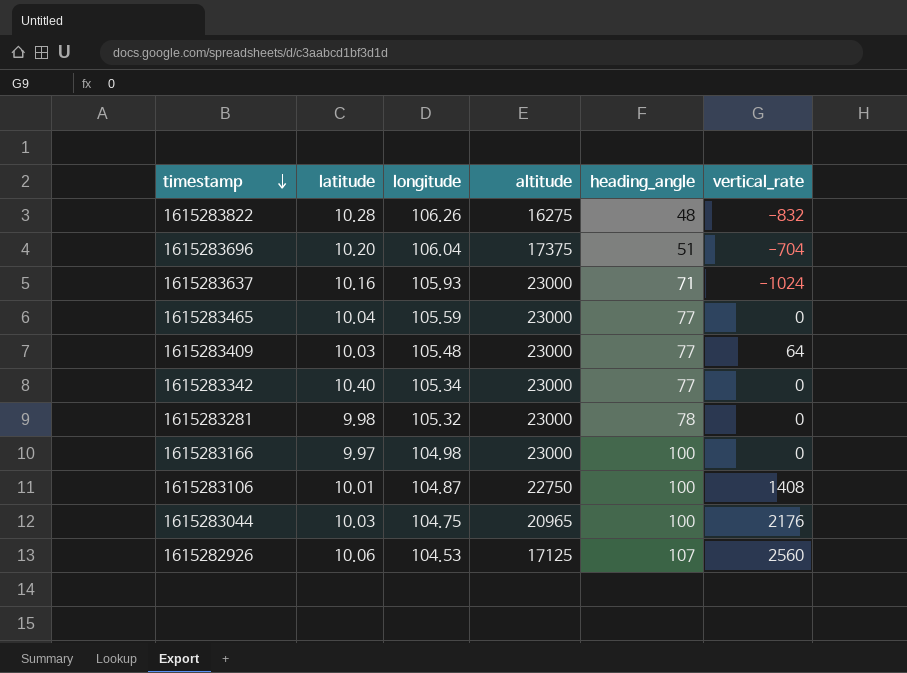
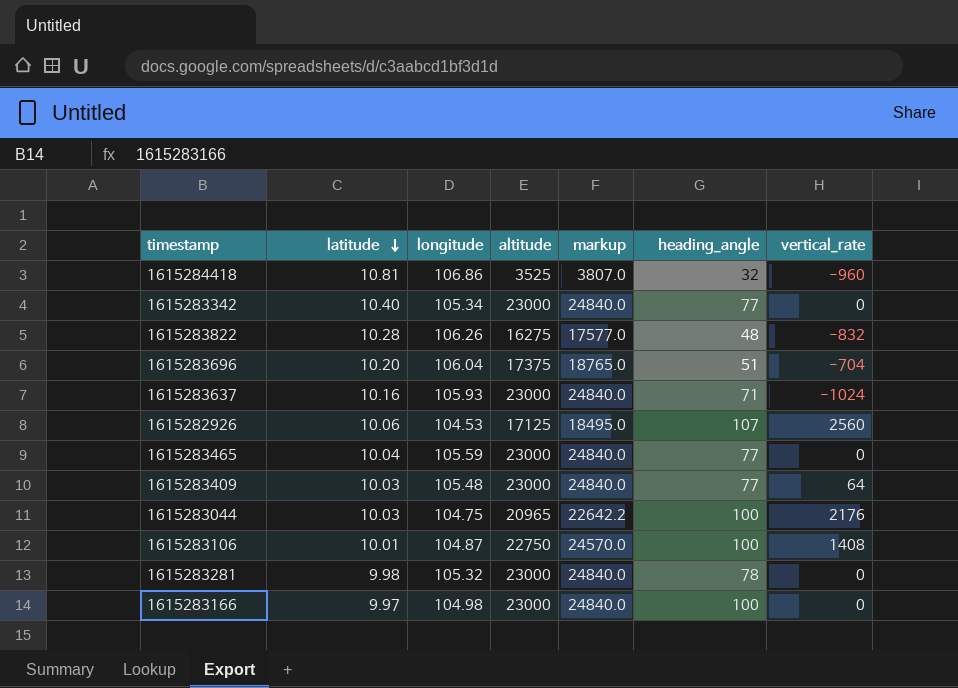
row order: timestamp descending -> latitude descending
column markup | formula: none -> [altitude] * 1.08
row 1615284418: none -> 10.81 | 106.86 | 3525 | 3807.0 | 32 | -960

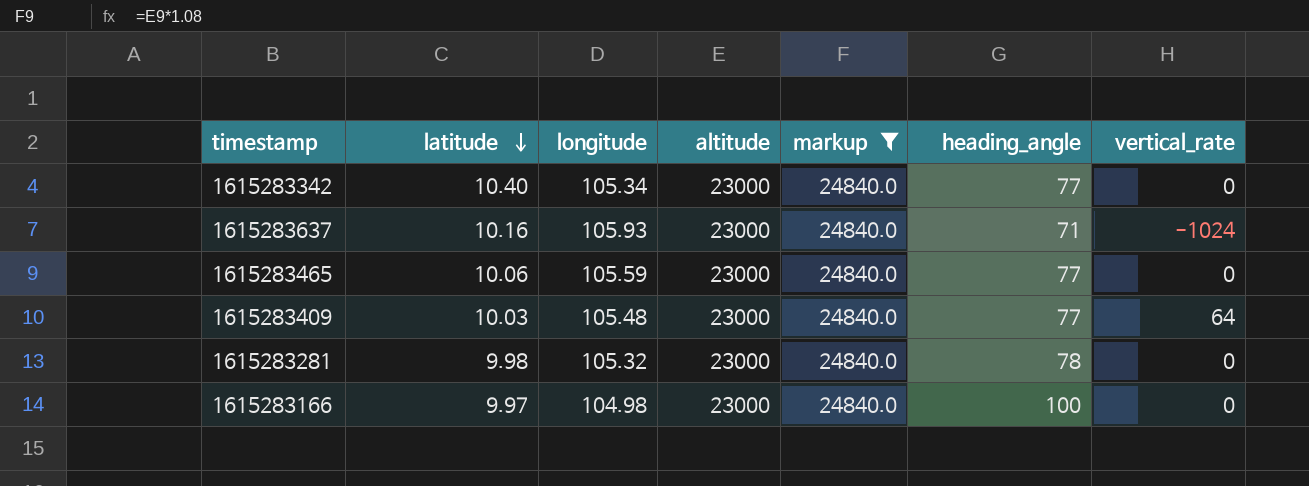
filter: none -> markup = 24840.0
1615283465 | latitude: 10.04 -> 10.06

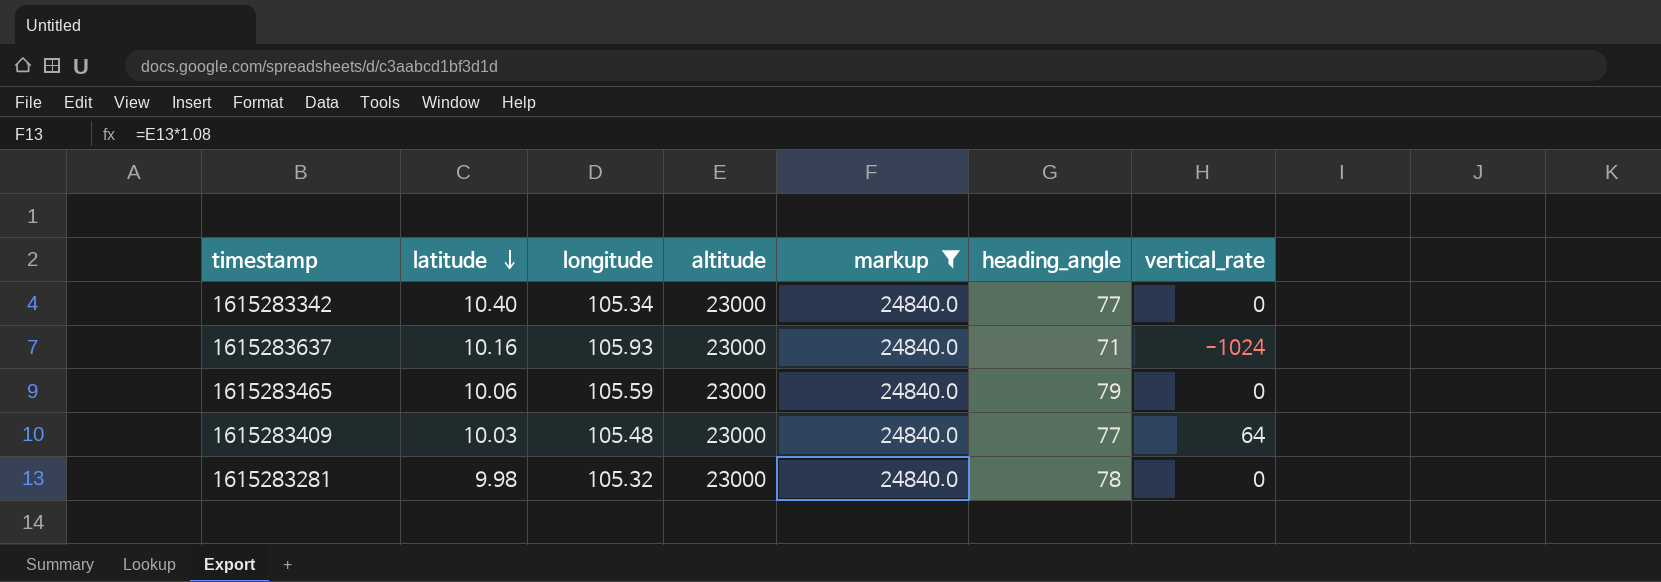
row 1615283166: 9.97 | 104.98 | 23000 | 24840.0 | 100 | 0 -> none
1615283465 | heading_angle: 77 -> 79

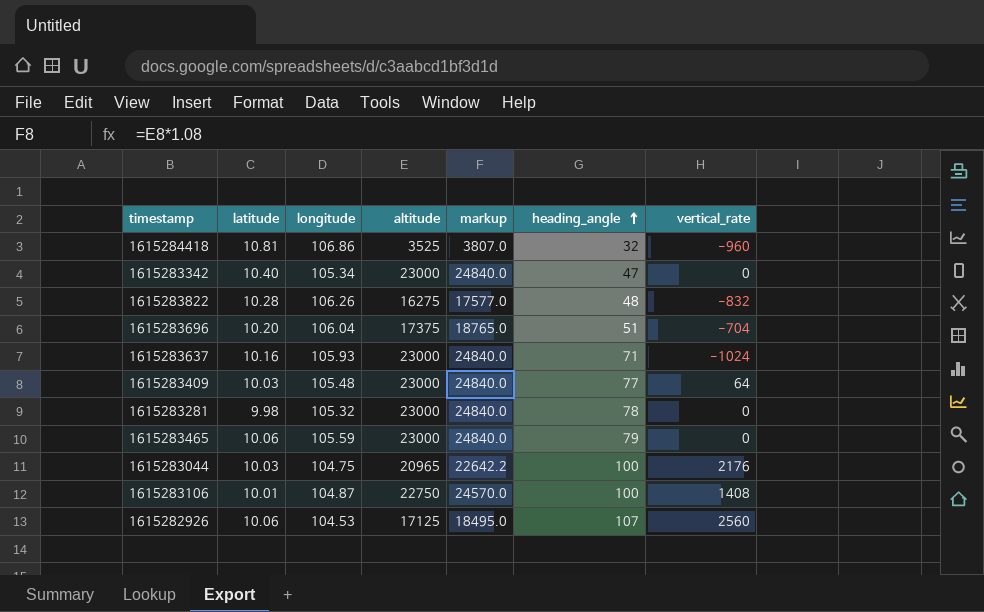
filter: markup = 24840.0 -> none
row order: latitude descending -> heading_angle ascending
1615283342 | heading_angle: 77 -> 47

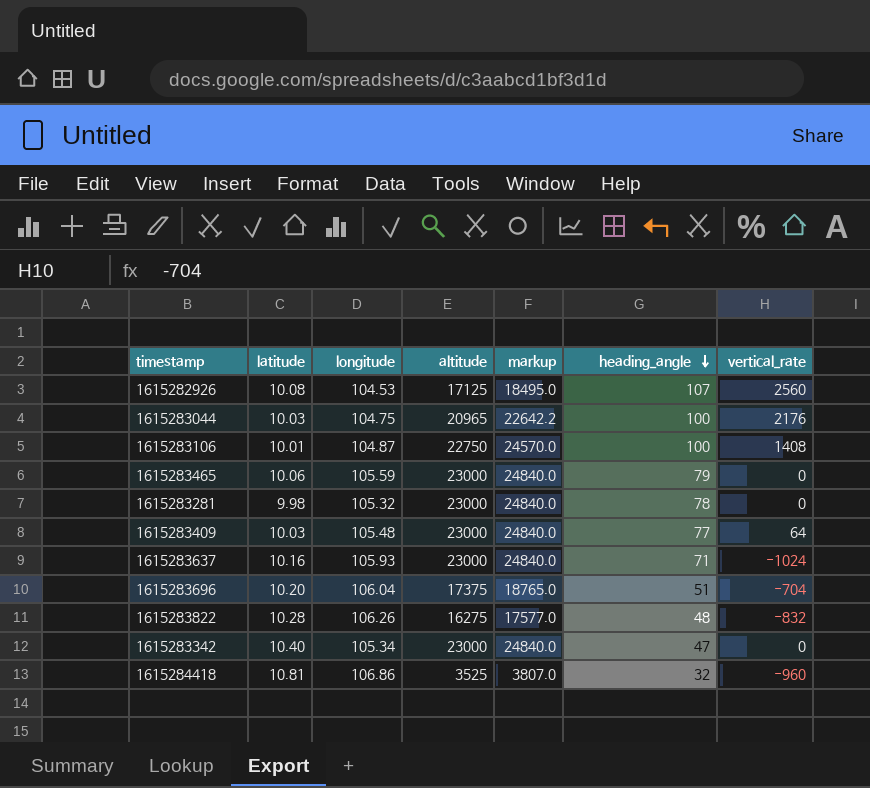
row order: heading_angle ascending -> heading_angle descending
1615282926 | latitude: 10.06 -> 10.08

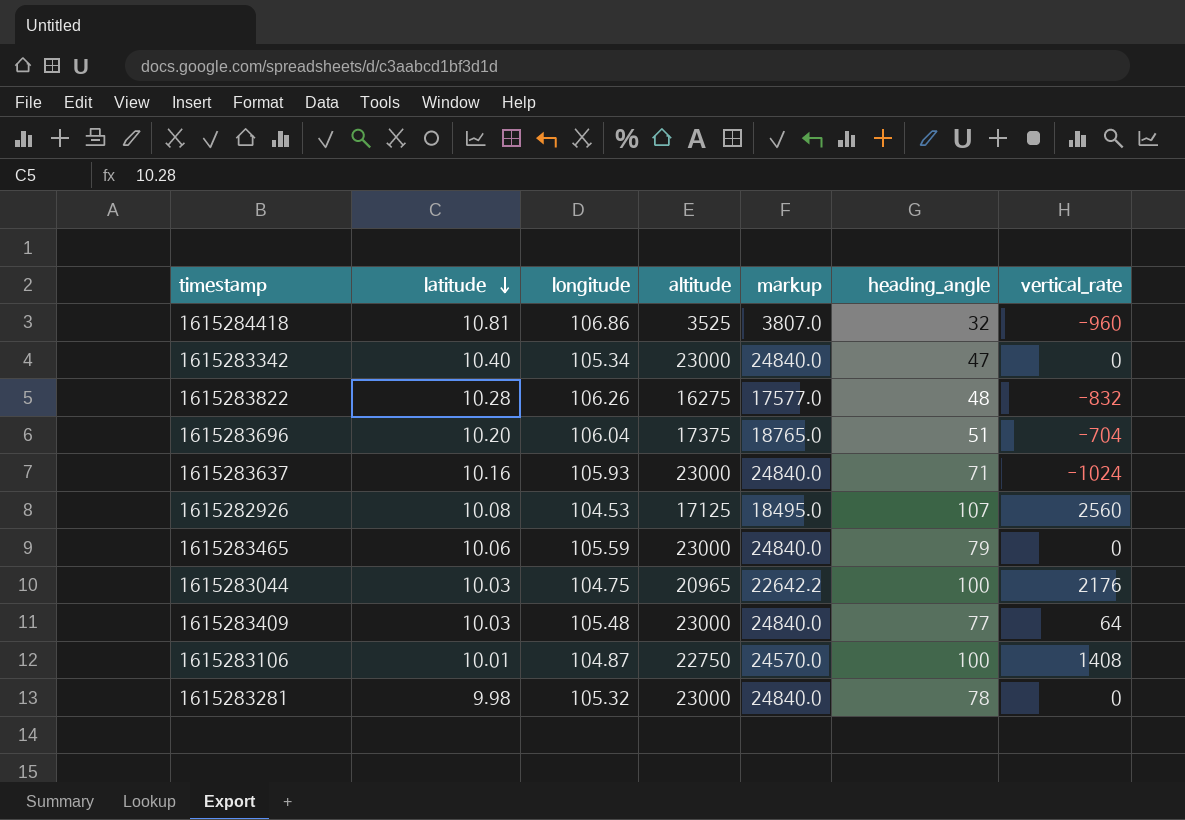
row order: heading_angle descending -> latitude descending

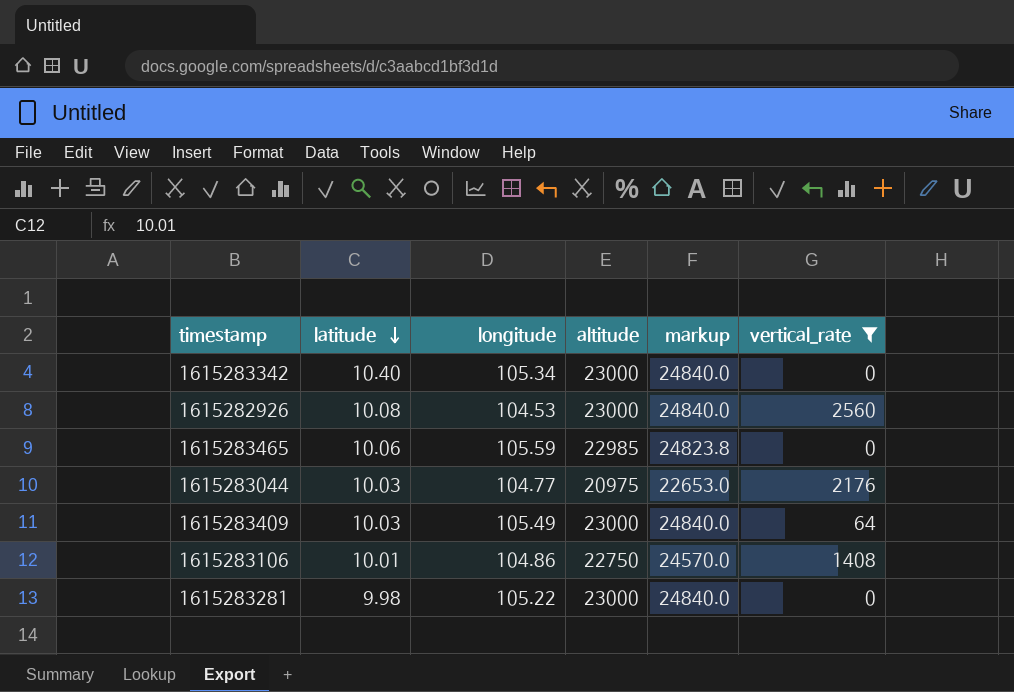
filter: none -> vertical_rate >= 0
column heading_angle | position: 6 -> none
1615282926 | altitude: 17125 -> 23000
1615282926 | markup: 18495.0 -> 24840.0
1615283465 | altitude: 23000 -> 22985
1615283465 | markup: 24840.0 -> 24823.8
1615283044 | longitude: 104.75 -> 104.77
1615283044 | altitude: 20965 -> 20975
1615283044 | markup: 22642.2 -> 22653.0
1615283409 | longitude: 105.48 -> 105.49
1615283106 | longitude: 104.87 -> 104.86
1615283281 | longitude: 105.32 -> 105.22

